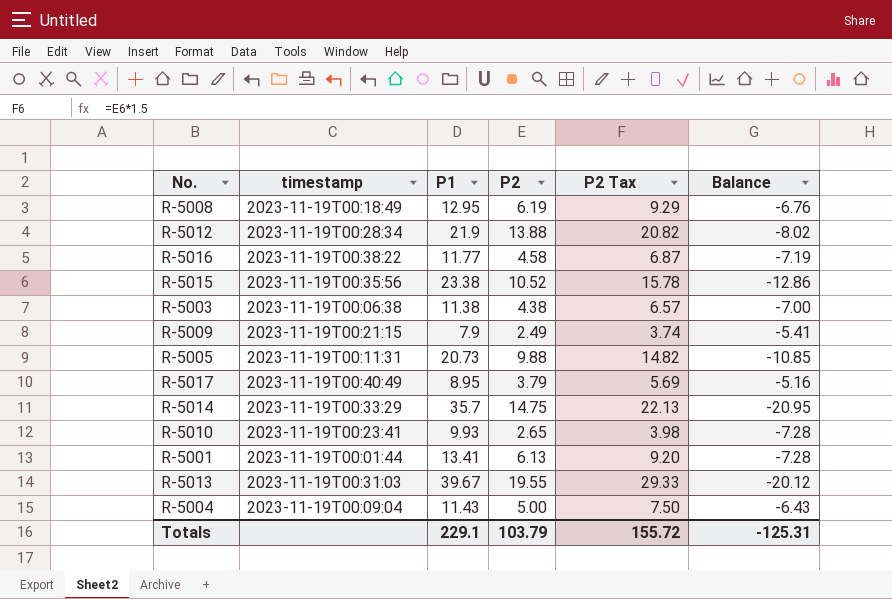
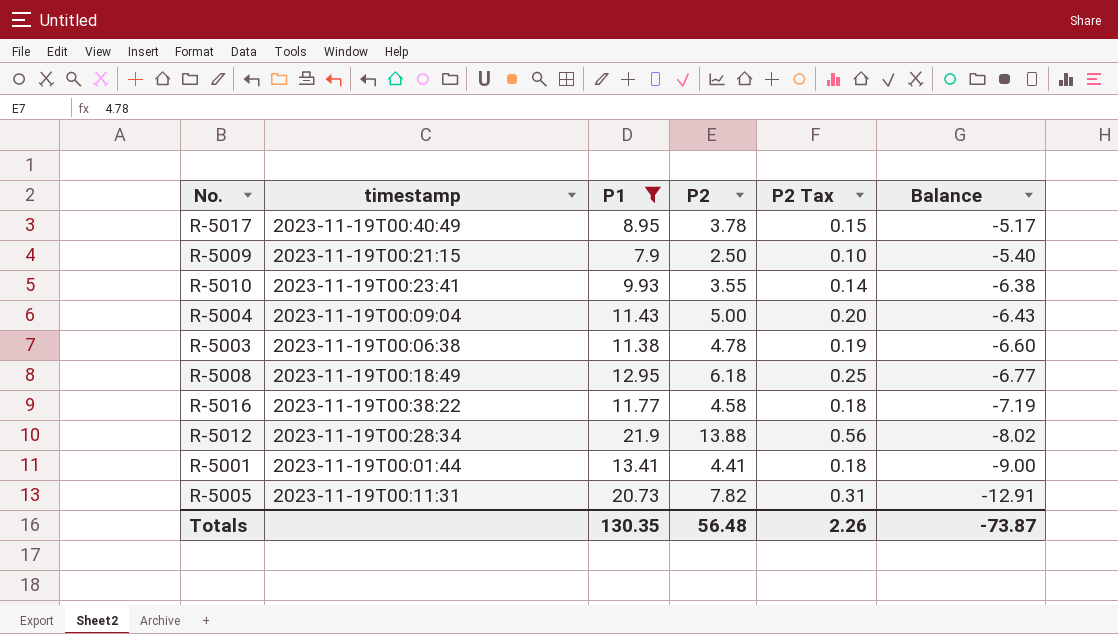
filter: none -> P1 <= 21.9
row order: none -> Balance descending
column P2 Tax | formula: [P2] * 1.5 -> [P2] * 0.04
R-5017 | P2: 3.79 -> 3.78
R-5017 | Balance: -5.16 -> -5.17
R-5009 | P2: 2.49 -> 2.50
R-5009 | Balance: -5.41 -> -5.40
R-5010 | P2: 2.65 -> 3.55
R-5010 | Balance: -7.28 -> -6.38
R-5003 | P2: 4.38 -> 4.78
R-5003 | Balance: -7.00 -> -6.60
R-5008 | P2: 6.19 -> 6.18
R-5008 | Balance: -6.76 -> -6.77
R-5001 | P2: 6.13 -> 4.41
R-5001 | Balance: -7.28 -> -9.00
R-5005 | P2: 9.88 -> 7.82
R-5005 | Balance: -10.85 -> -12.91
Totals | P1: 229.1 -> 130.35
Totals | P2: 103.79 -> 56.48
Totals | P2 Tax: 155.72 -> 2.26
Totals | Balance: -125.31 -> -73.87

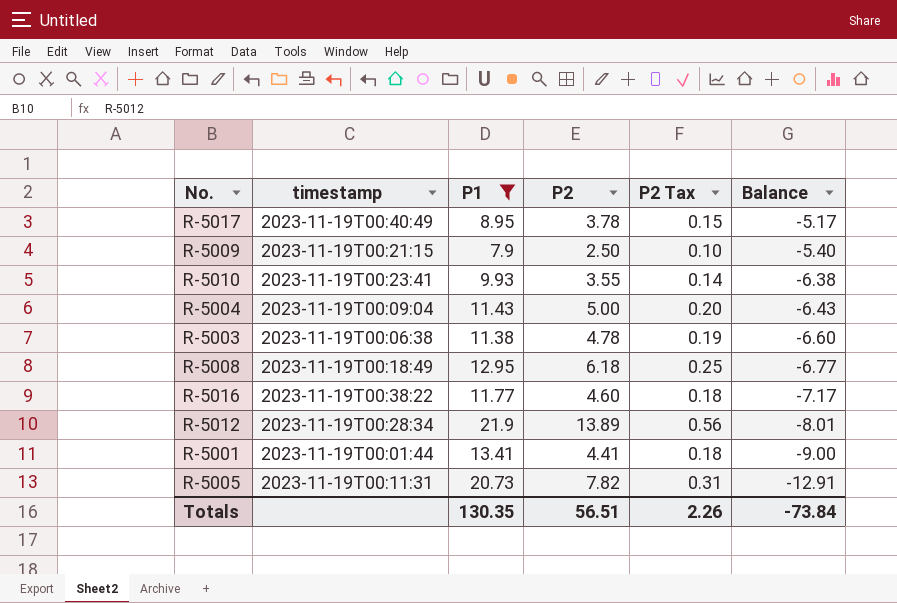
R-5016 | P2: 4.58 -> 4.60
R-5016 | Balance: -7.19 -> -7.17
R-5012 | P2: 13.88 -> 13.89
R-5012 | Balance: -8.02 -> -8.01
Totals | P2: 56.48 -> 56.51
Totals | Balance: -73.87 -> -73.84

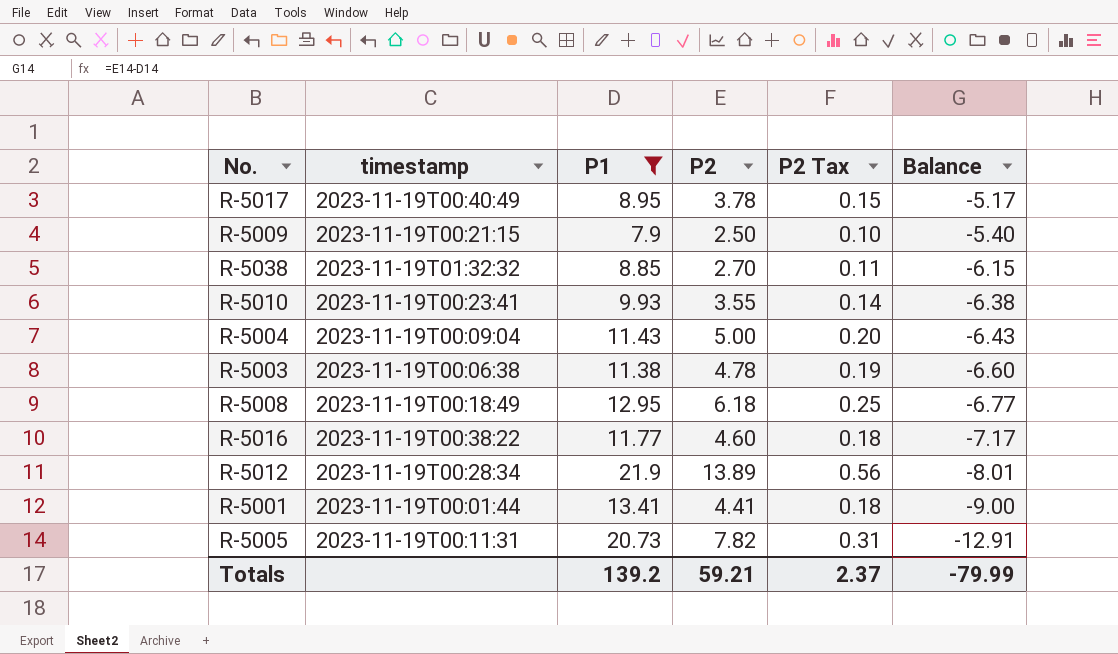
row R-5038: none -> 2023-11-19T01:32:32 | 8.85 | 2.70 | 0.11 | -6.15
Totals | P1: 130.35 -> 139.2
Totals | P2: 56.51 -> 59.21
Totals | P2 Tax: 2.26 -> 2.37
Totals | Balance: -73.84 -> -79.99

